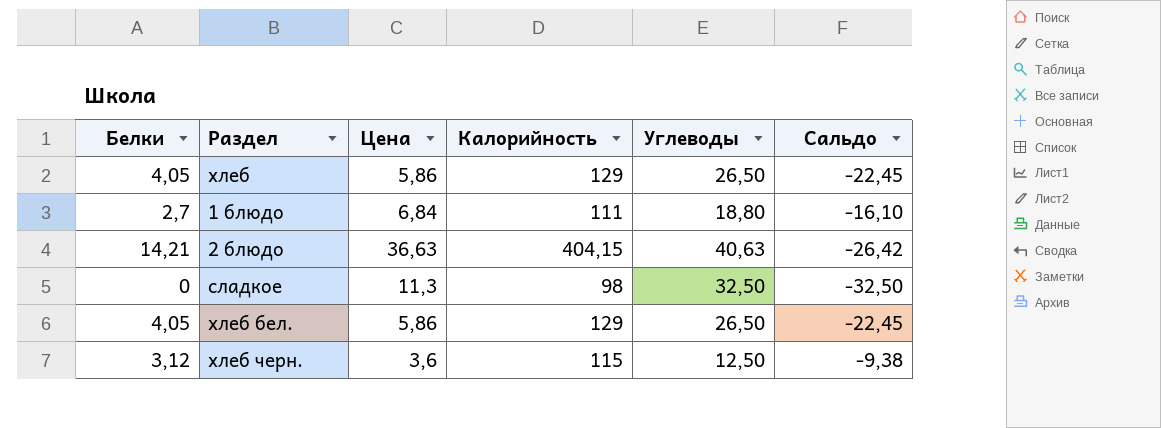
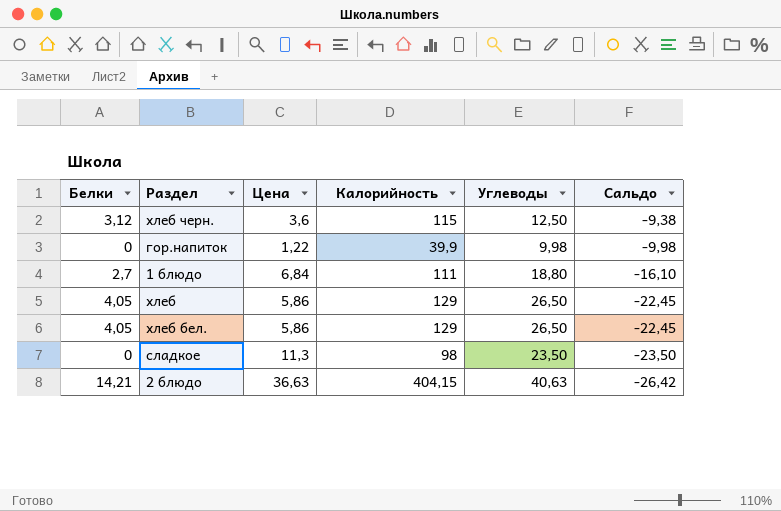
row order: none -> Сальдо descending
row гор.напиток: none -> 0 | 1,22 | 39,9 | 9,98 | -9,98
сладкое | Углеводы: 32,50 -> 23,50
сладкое | Сальдо: -32,50 -> -23,50

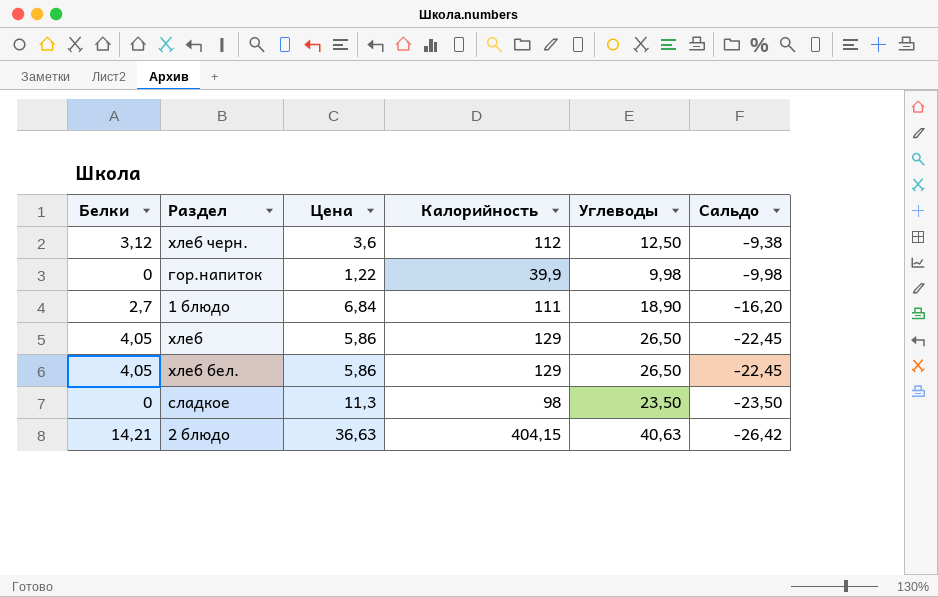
хлеб черн. | Калорийность: 115 -> 112
1 блюдо | Углеводы: 18,80 -> 18,90
1 блюдо | Сальдо: -16,10 -> -16,20

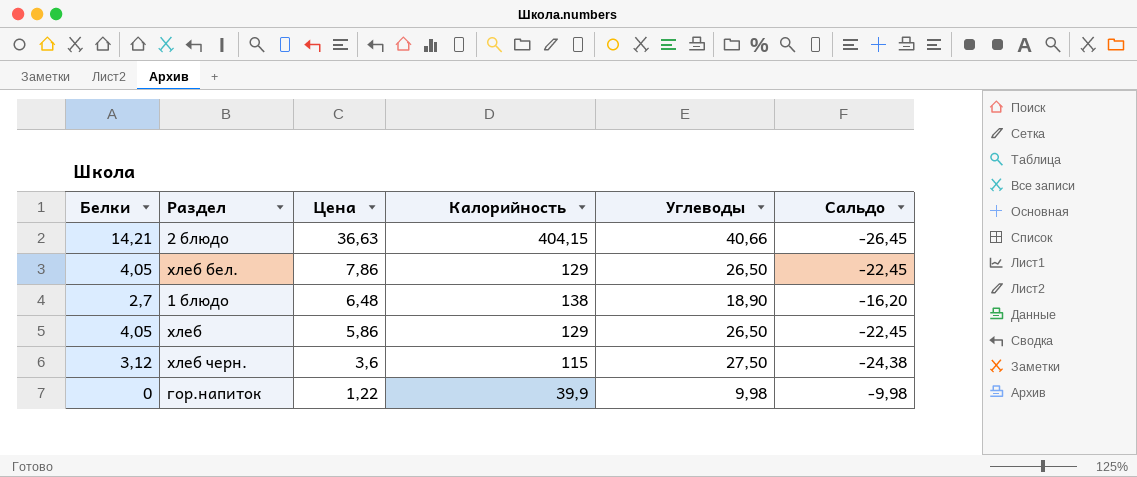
row order: Сальдо descending -> Цена descending
row сладкое: 0 | 11,3 | 98 | 23,50 | -23,50 -> none
2 блюдо | Углеводы: 40,63 -> 40,66
2 блюдо | Сальдо: -26,42 -> -26,45
хлеб бел. | Цена: 5,86 -> 7,86
1 блюдо | Цена: 6,84 -> 6,48
1 блюдо | Калорийность: 111 -> 138
хлеб черн. | Калорийность: 112 -> 115
хлеб черн. | Углеводы: 12,50 -> 27,50
хлеб черн. | Сальдо: -9,38 -> -24,38

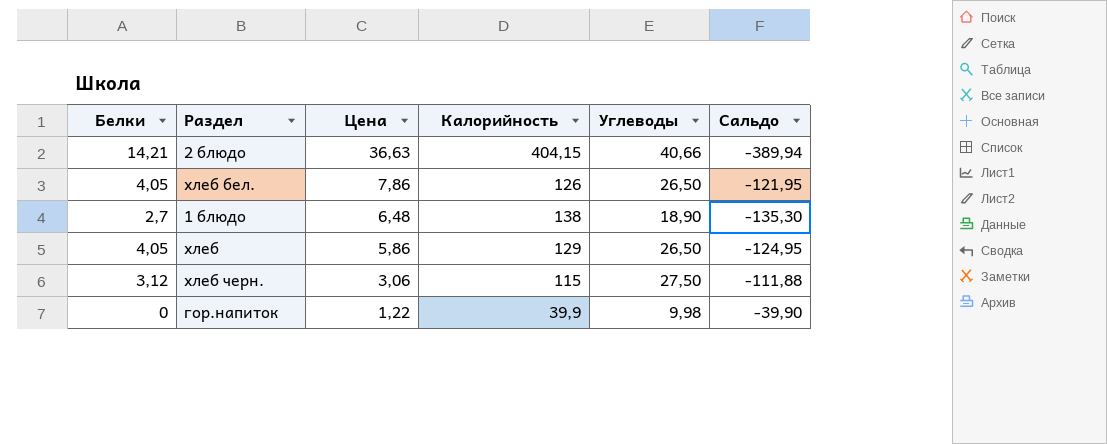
column Сальдо | formula: [Белки] - [Углеводы] -> [Белки] - [Калорийность]
хлеб бел. | Калорийность: 129 -> 126
хлеб черн. | Цена: 3,6 -> 3,06

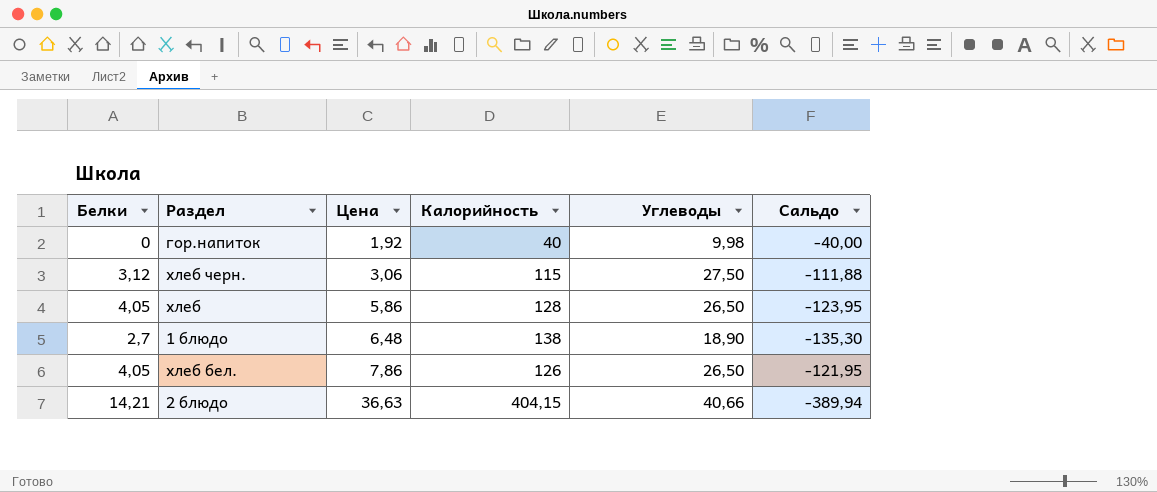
row order: Цена descending -> Цена ascending
гор.напиток | Цена: 1,22 -> 1,92
гор.напиток | Калорийность: 39,9 -> 40
гор.напиток | Сальдо: -39,90 -> -40,00
хлеб | Калорийность: 129 -> 128
хлеб | Сальдо: -124,95 -> -123,95

